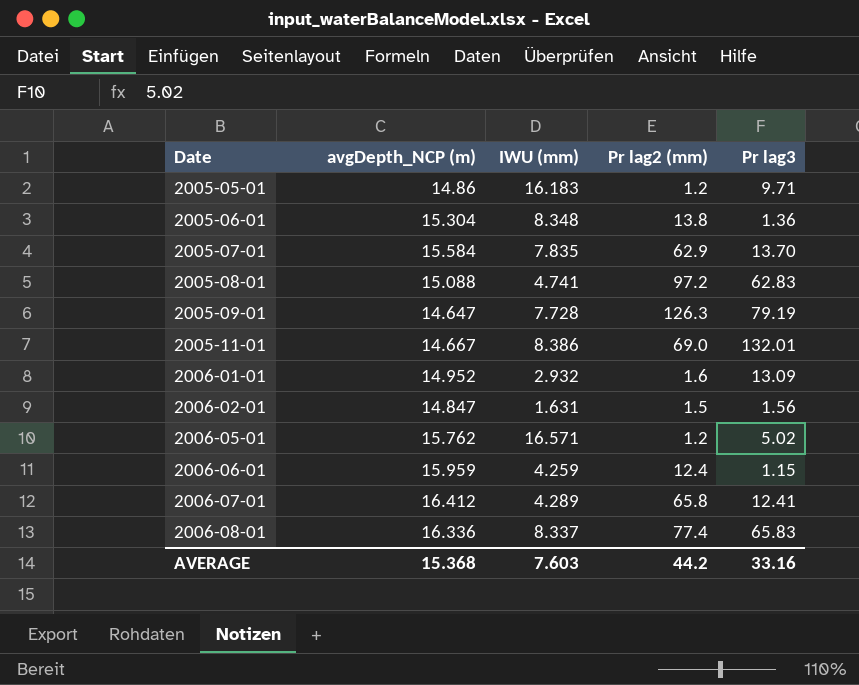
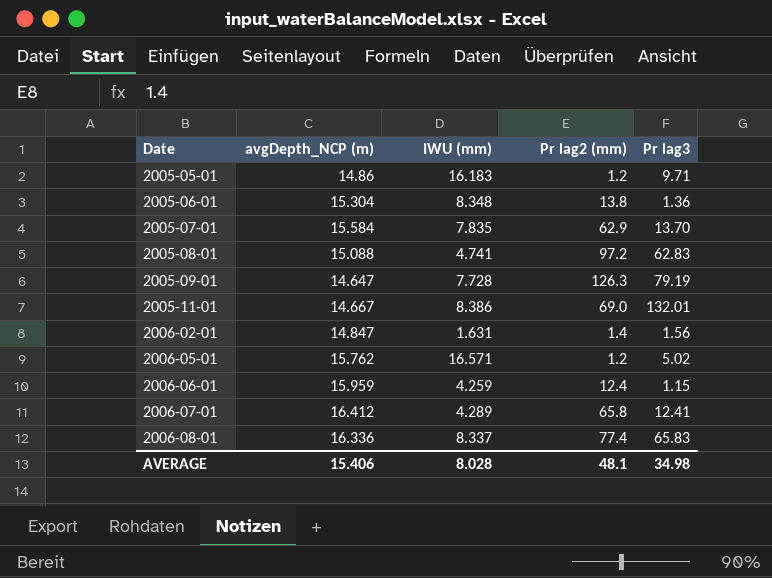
row 2006-01-01: 14.952 | 2.932 | 1.6 | 13.09 -> none
2006-02-01 | Pr lag2 (mm): 1.5 -> 1.4
AVERAGE | avgDepth_NCP (m): 15.368 -> 15.406
AVERAGE | IWU (mm): 7.603 -> 8.028
AVERAGE | Pr lag2 (mm): 44.2 -> 48.1
AVERAGE | Pr lag3: 33.16 -> 34.98

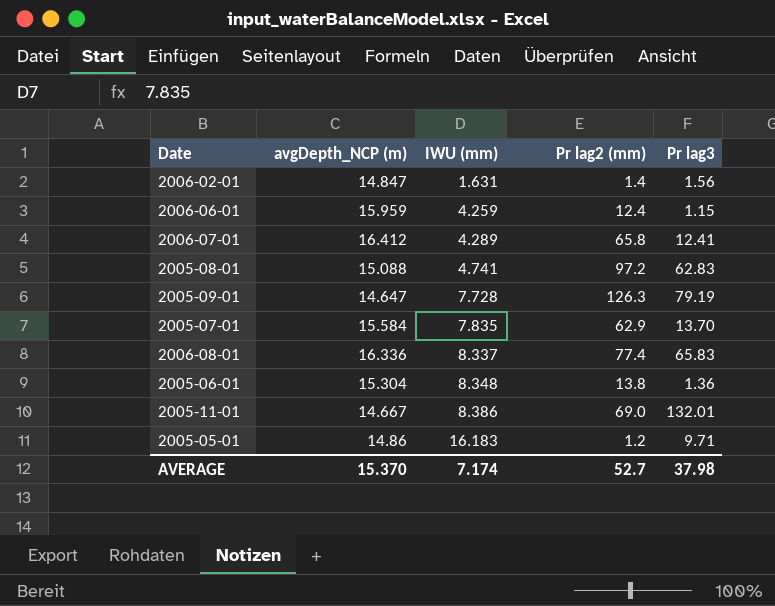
row order: Date ascending -> IWU (mm) ascending
row 2006-05-01: 15.762 | 16.571 | 1.2 | 5.02 -> none
AVERAGE | avgDepth_NCP (m): 15.406 -> 15.370
AVERAGE | IWU (mm): 8.028 -> 7.174
AVERAGE | Pr lag2 (mm): 48.1 -> 52.7
AVERAGE | Pr lag3: 34.98 -> 37.98

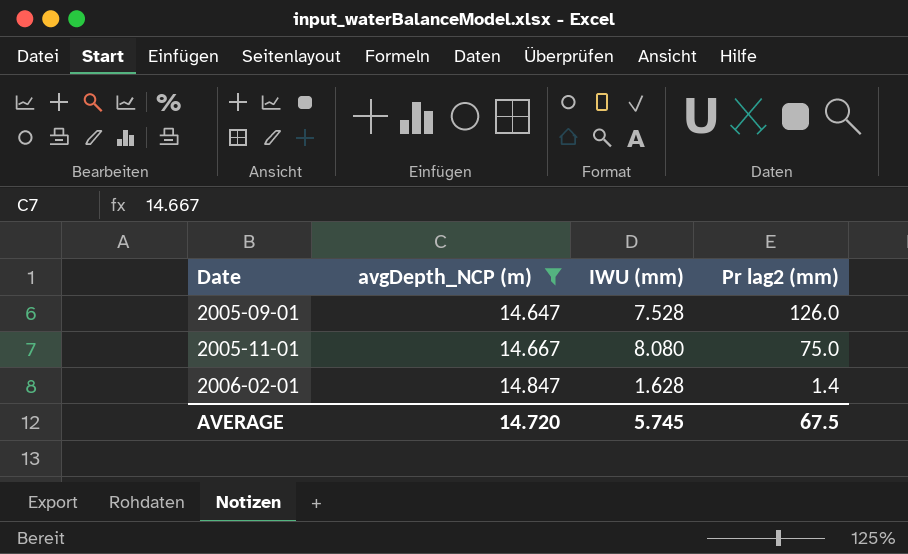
filter: none -> avgDepth_NCP (m) <= 14.847
row order: IWU (mm) ascending -> Date ascending
column Pr lag3 | position: 5 -> none
2005-09-01 | IWU (mm): 7.728 -> 7.528
2005-09-01 | Pr lag2 (mm): 126.3 -> 126.0
2005-11-01 | IWU (mm): 8.386 -> 8.080
2005-11-01 | Pr lag2 (mm): 69.0 -> 75.0
2006-02-01 | IWU (mm): 1.631 -> 1.628
AVERAGE | avgDepth_NCP (m): 15.370 -> 14.720
AVERAGE | IWU (mm): 7.174 -> 5.745
AVERAGE | Pr lag2 (mm): 52.7 -> 67.5

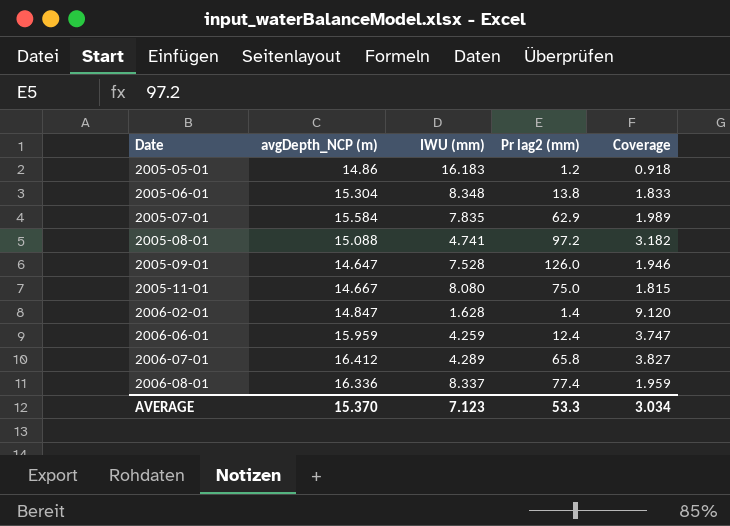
filter: avgDepth_NCP (m) <= 14.847 -> none
column Coverage | formula: none -> [avgDepth_NCP (m)] / [IWU (mm)]
AVERAGE | avgDepth_NCP (m): 14.720 -> 15.370
AVERAGE | IWU (mm): 5.745 -> 7.123
AVERAGE | Pr lag2 (mm): 67.5 -> 53.3

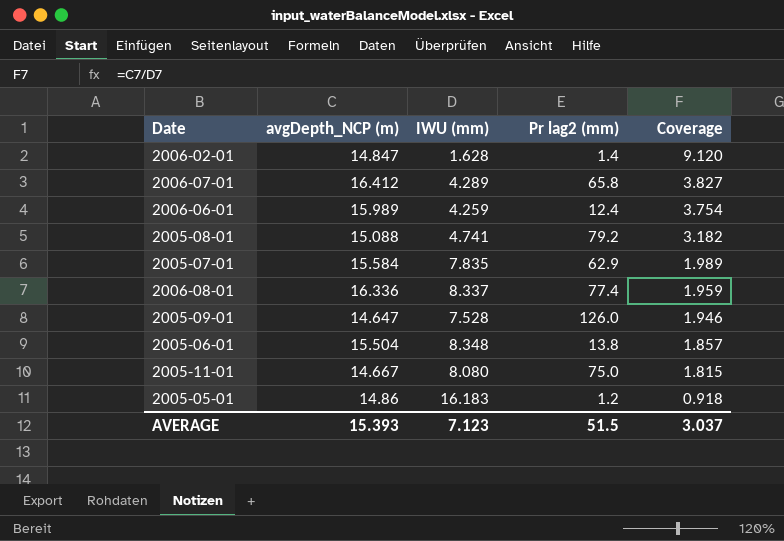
row order: Date ascending -> Coverage descending
2006-06-01 | avgDepth_NCP (m): 15.959 -> 15.989
2006-06-01 | Coverage: 3.747 -> 3.754
2005-08-01 | Pr lag2 (mm): 97.2 -> 79.2
2005-06-01 | avgDepth_NCP (m): 15.304 -> 15.504
2005-06-01 | Coverage: 1.833 -> 1.857
AVERAGE | avgDepth_NCP (m): 15.370 -> 15.393
AVERAGE | Pr lag2 (mm): 53.3 -> 51.5
AVERAGE | Coverage: 3.034 -> 3.037

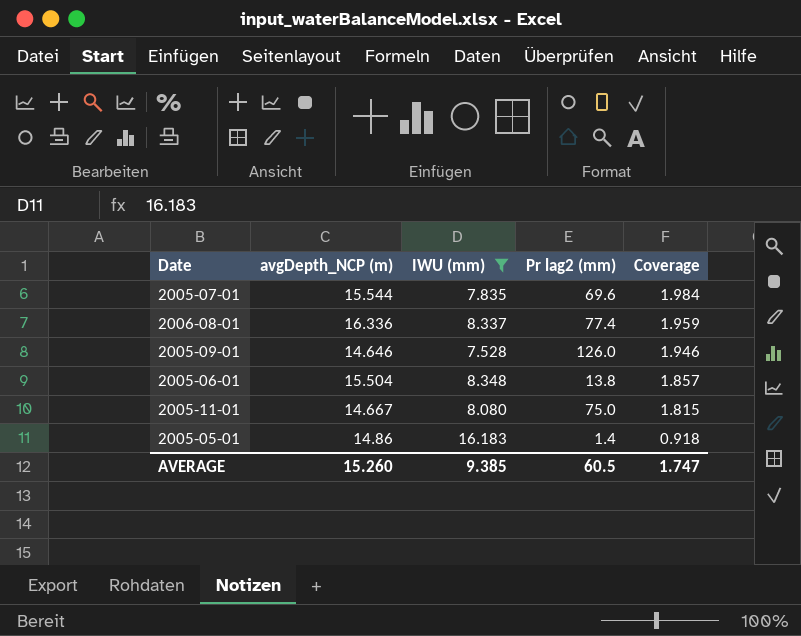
filter: none -> IWU (mm) >= 7.528
2005-07-01 | avgDepth_NCP (m): 15.584 -> 15.544
2005-07-01 | Pr lag2 (mm): 62.9 -> 69.6
2005-07-01 | Coverage: 1.989 -> 1.984
2005-09-01 | avgDepth_NCP (m): 14.647 -> 14.646
2005-05-01 | Pr lag2 (mm): 1.2 -> 1.4
AVERAGE | avgDepth_NCP (m): 15.393 -> 15.260
AVERAGE | IWU (mm): 7.123 -> 9.385
AVERAGE | Pr lag2 (mm): 51.5 -> 60.5
AVERAGE | Coverage: 3.037 -> 1.747

